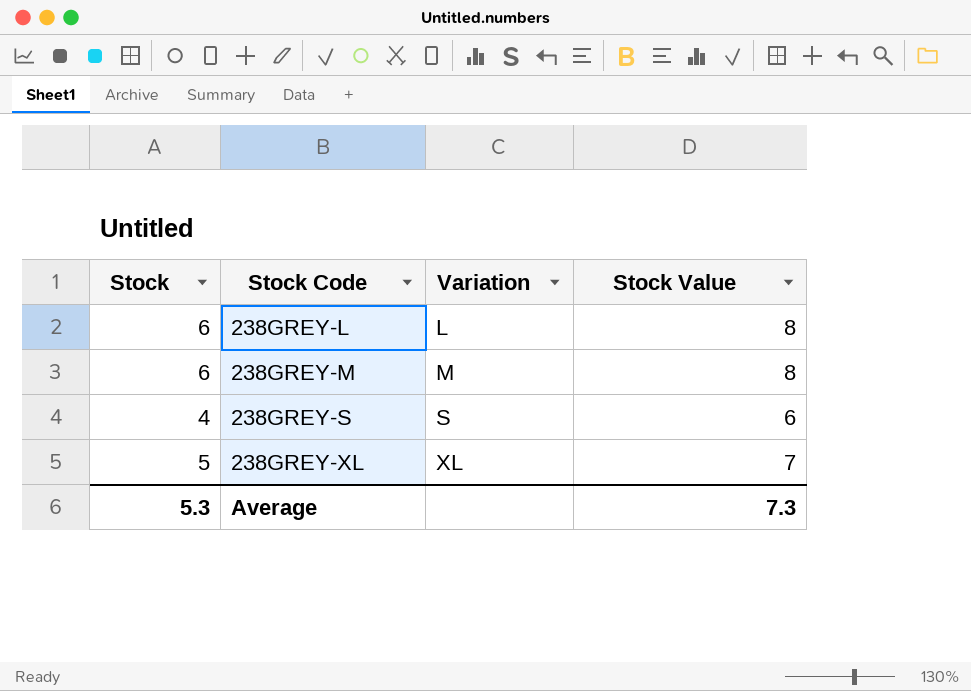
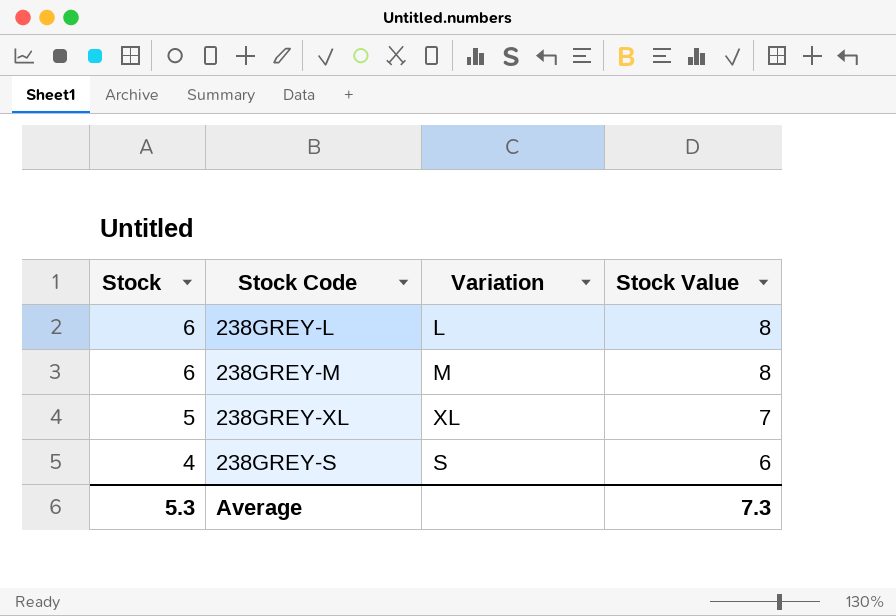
row order: Stock Code ascending -> Stock descending

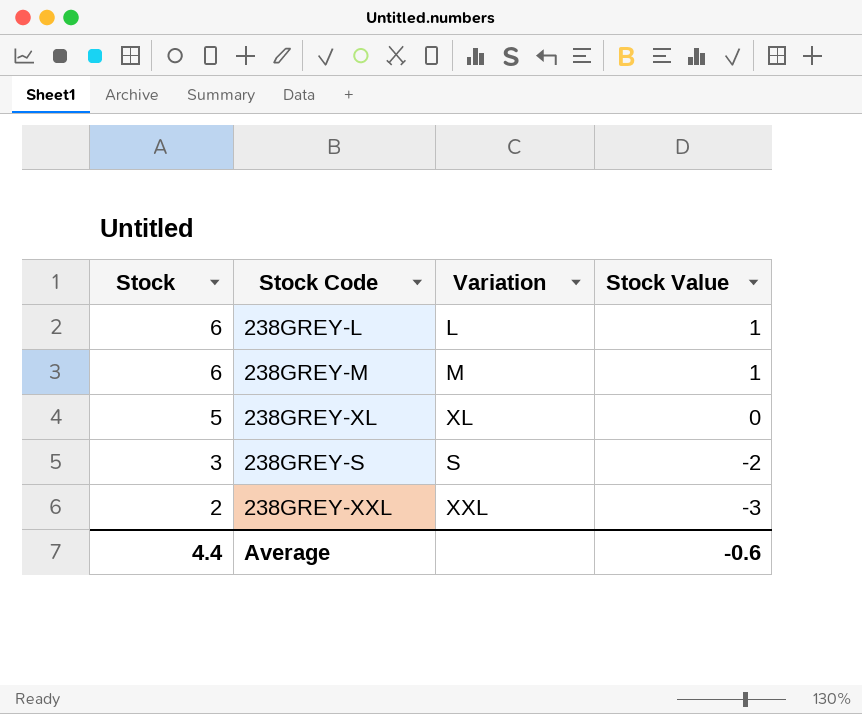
column Stock Value | formula: [Stock] + 2 -> [Stock] - 5
238GREY-S | Stock: 4 -> 3
row 238GREY-XXL: none -> 2 | XXL | -3
Average | Stock: 5.3 -> 4.4
Average | Stock Value: 7.3 -> -0.6

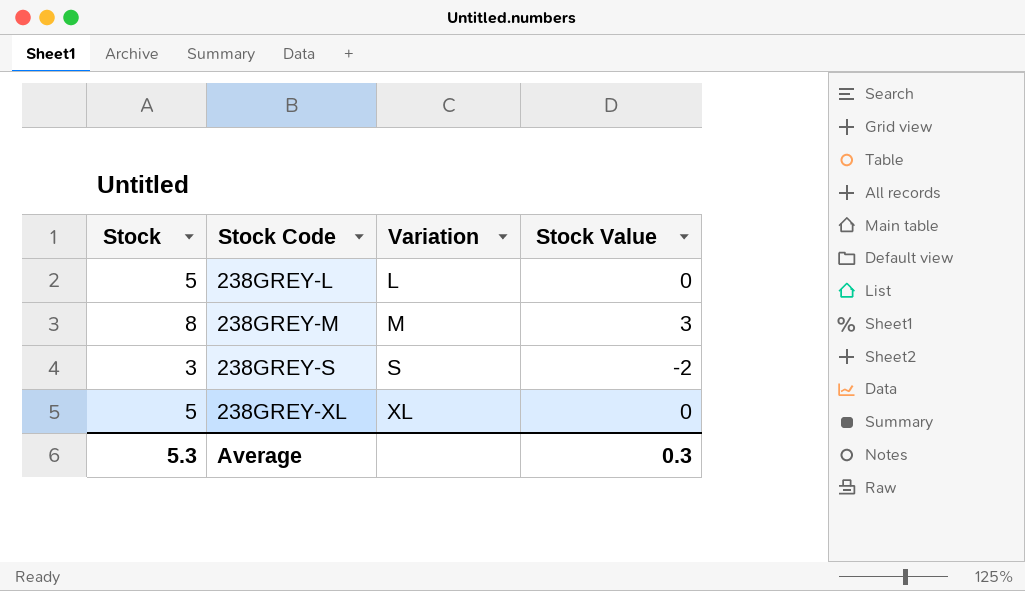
row order: Stock descending -> Stock Code ascending
row 238GREY-XXL: 2 | XXL | -3 -> none
238GREY-L | Stock: 6 -> 5
238GREY-L | Stock Value: 1 -> 0
238GREY-M | Stock: 6 -> 8
238GREY-M | Stock Value: 1 -> 3
Average | Stock: 4.4 -> 5.3
Average | Stock Value: -0.6 -> 0.3

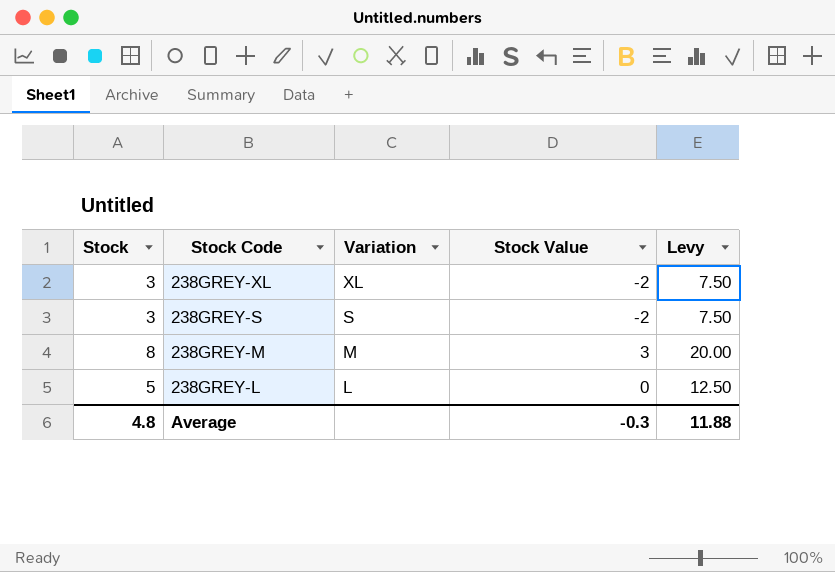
row order: Stock Code ascending -> Stock Code descending
column Levy | formula: none -> [Stock] * 2.5
238GREY-XL | Stock: 5 -> 3
238GREY-XL | Stock Value: 0 -> -2
Average | Stock: 5.3 -> 4.8
Average | Stock Value: 0.3 -> -0.3

